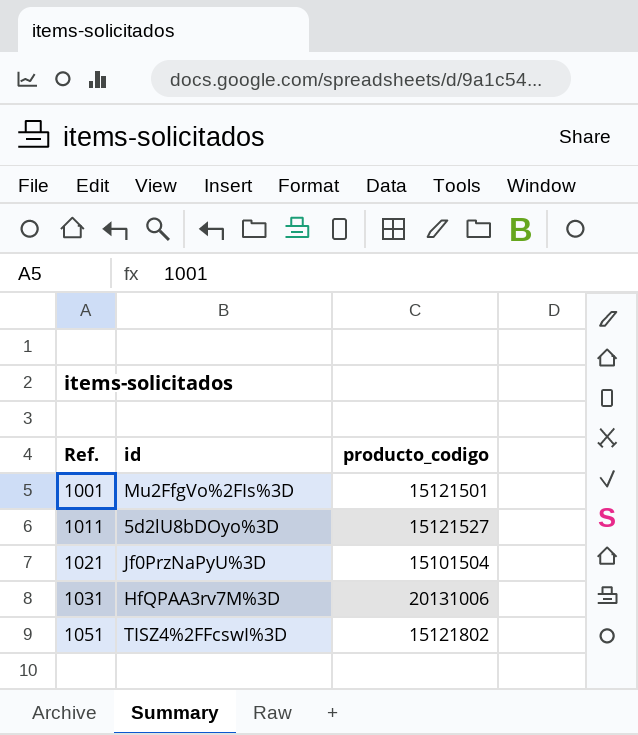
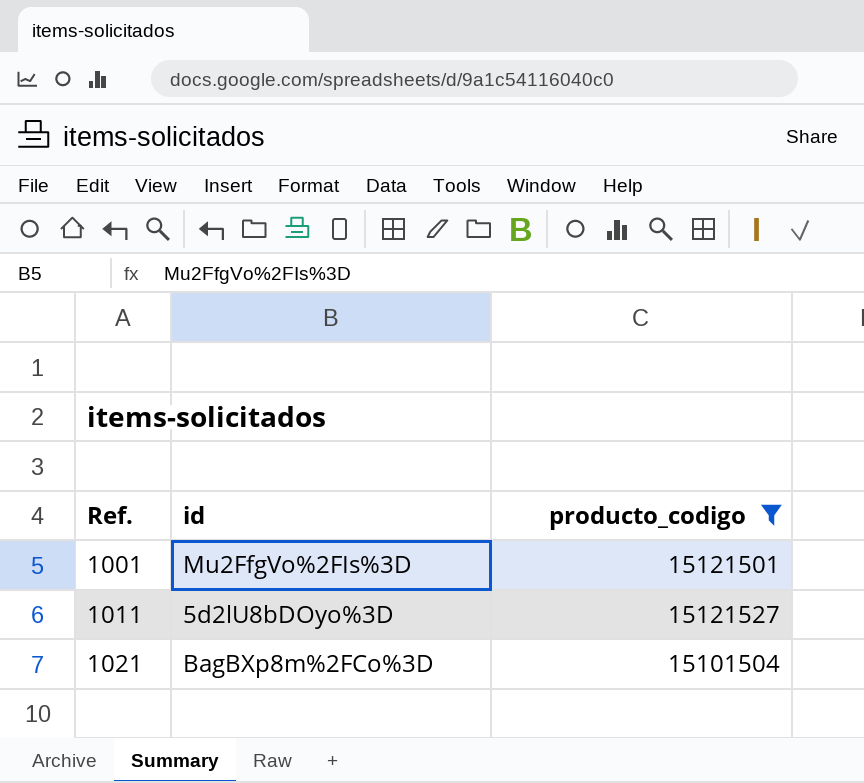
filter: none -> producto_codigo <= 15121527
1021 | id: Jf0PrzNaPyU%3D -> BagBXp8m%2FCo%3D

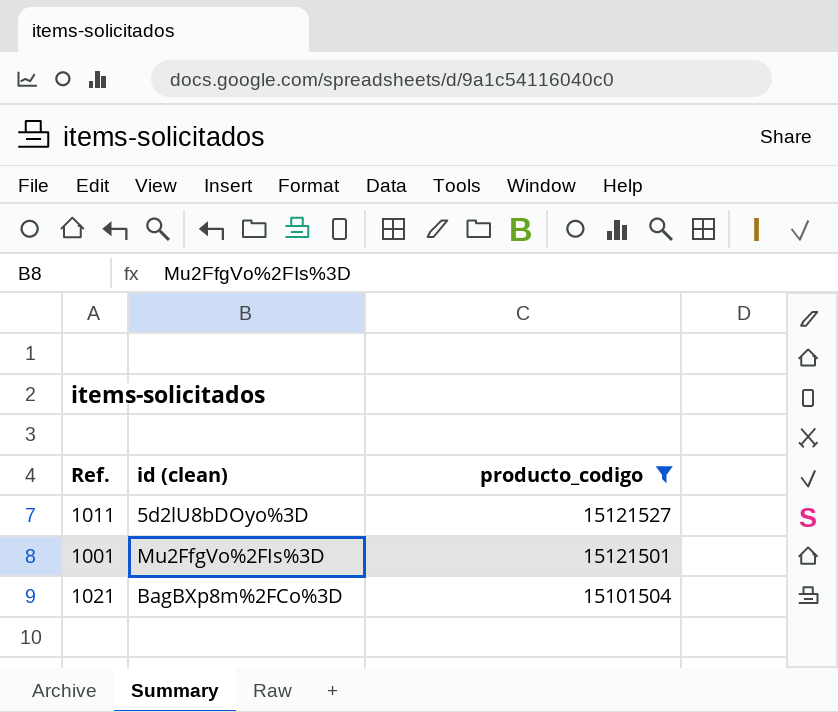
row order: Ref. ascending -> producto_codigo descending
column name: id -> id (clean)

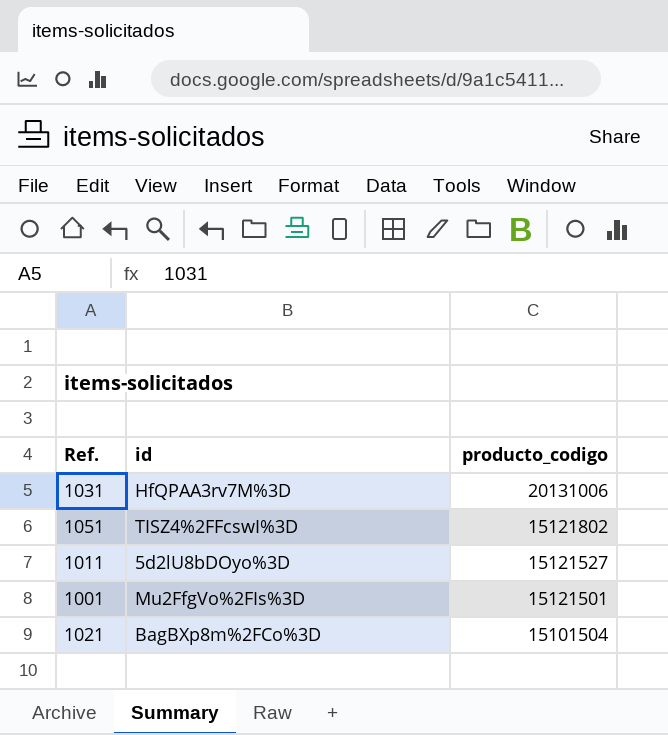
filter: producto_codigo <= 15121527 -> none
column name: id (clean) -> id

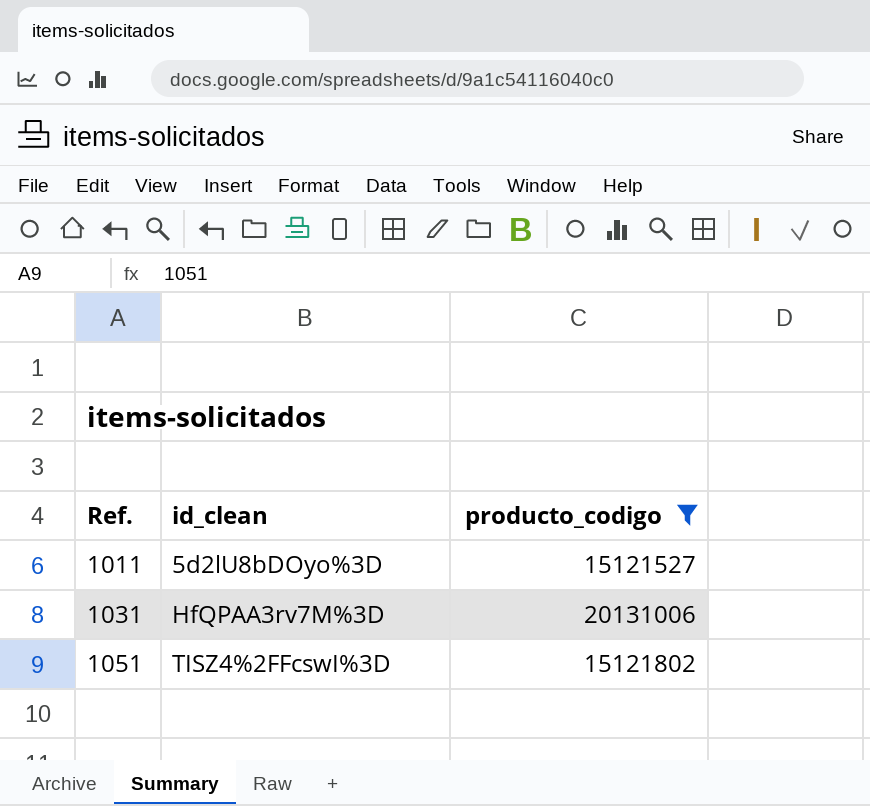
filter: none -> producto_codigo >= 15121527
row order: producto_codigo descending -> Ref. ascending
column name: id -> id_clean

